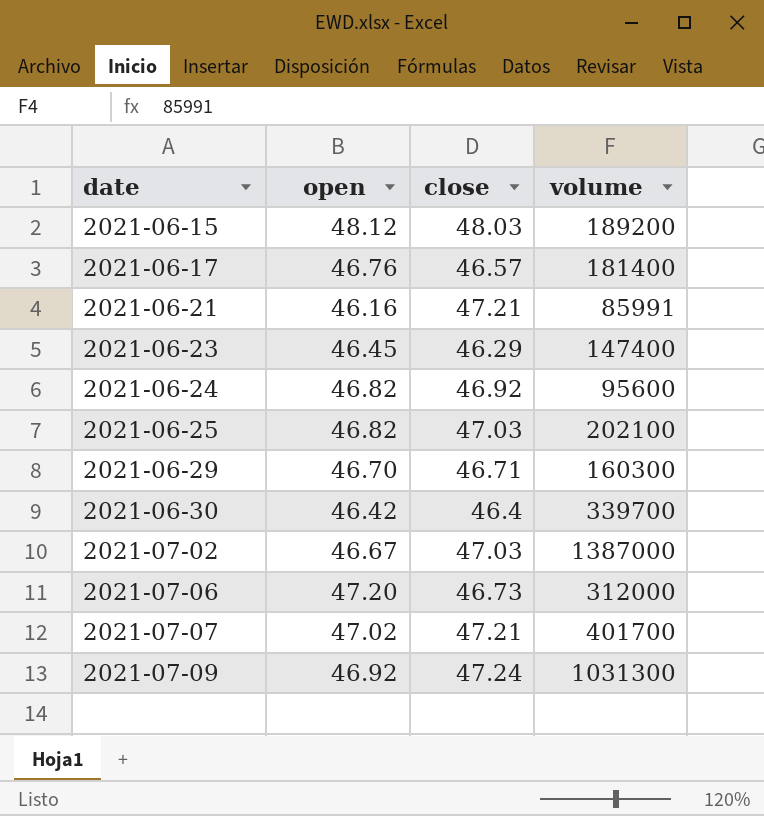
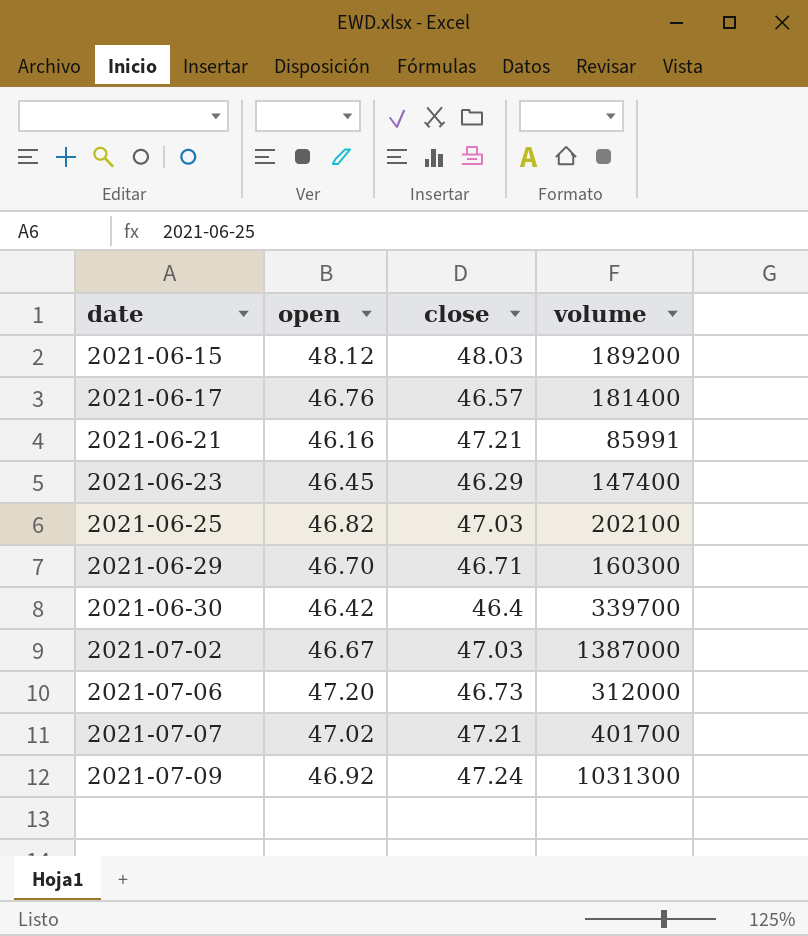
row 2021-06-24: 46.82 | 46.92 | 95600 -> none

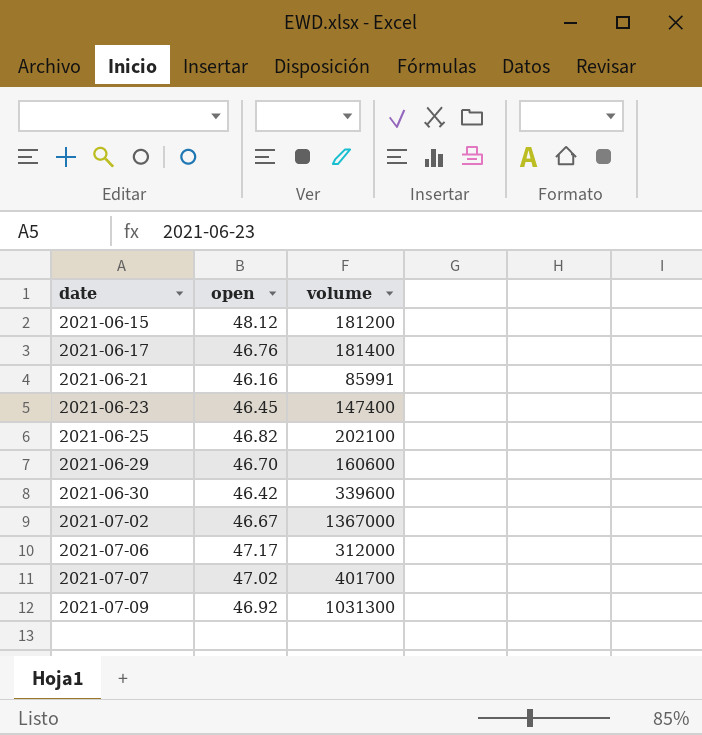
column close | position: 3 -> none
2021-06-15 | volume: 189200 -> 181200
2021-06-29 | volume: 160300 -> 160600
2021-06-30 | volume: 339700 -> 339600
2021-07-02 | volume: 1387000 -> 1367000
2021-07-06 | open: 47.20 -> 47.17

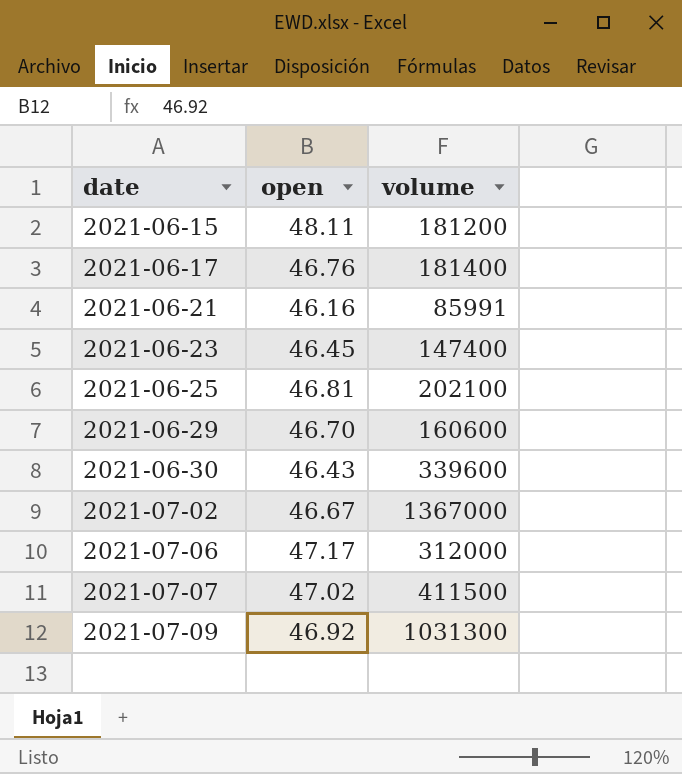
2021-06-15 | open: 48.12 -> 48.11
2021-06-25 | open: 46.82 -> 46.81
2021-06-30 | open: 46.42 -> 46.43
2021-07-07 | volume: 401700 -> 411500

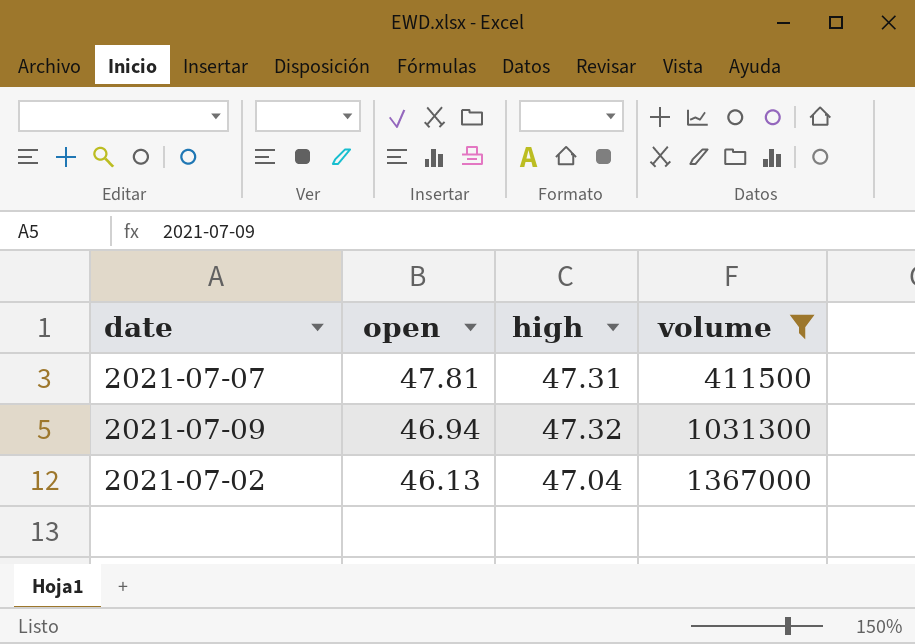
filter: none -> volume >= 411500
row order: date ascending -> open descending
column high | position: none -> 3
2021-07-07 | open: 47.02 -> 47.81
2021-07-09 | open: 46.92 -> 46.94
2021-07-02 | open: 46.67 -> 46.13

